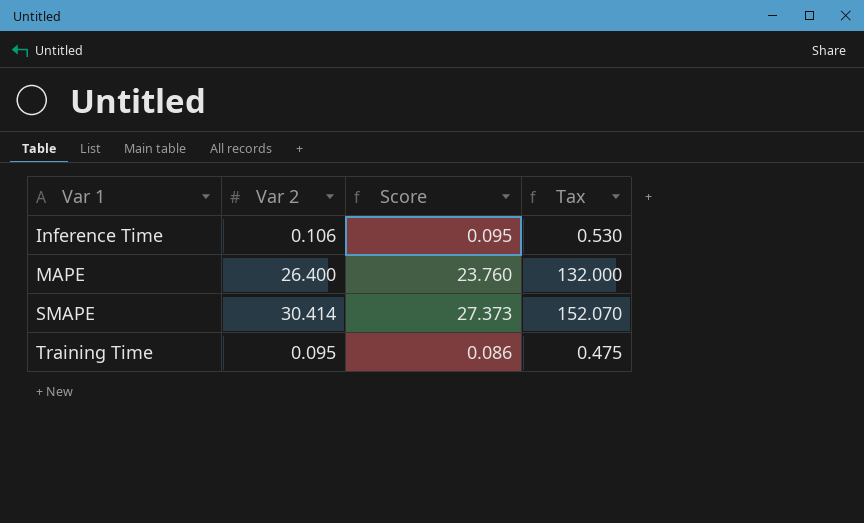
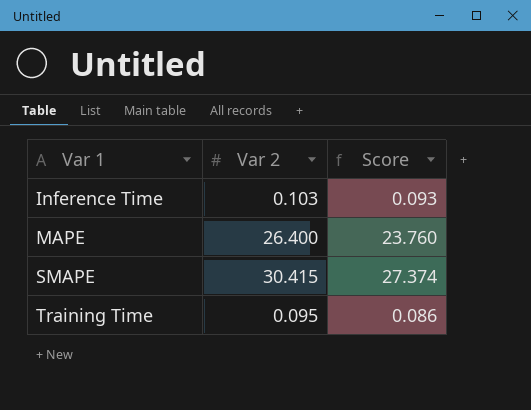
column Tax | formula: [Var 2] * 5 -> none
Inference Time | Var 2: 0.106 -> 0.103
Inference Time | Score: 0.095 -> 0.093
SMAPE | Var 2: 30.414 -> 30.415
SMAPE | Score: 27.373 -> 27.374

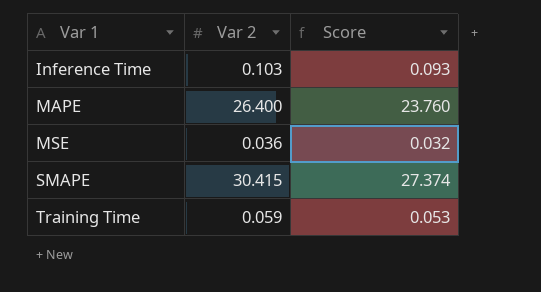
row MSE: none -> 0.036 | 0.032
Training Time | Var 2: 0.095 -> 0.059
Training Time | Score: 0.086 -> 0.053

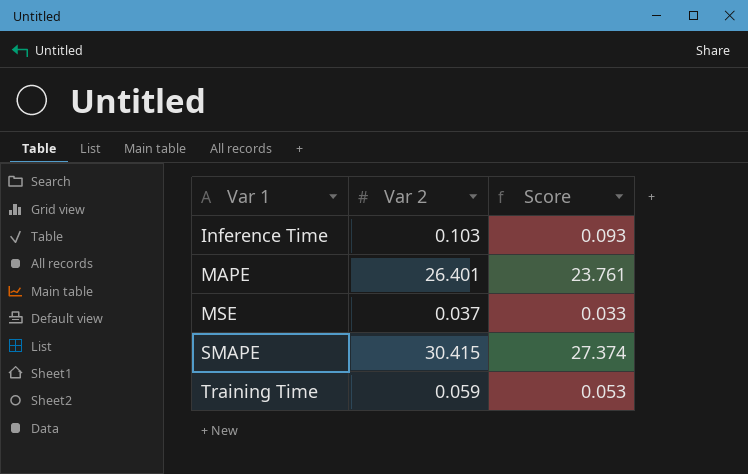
MAPE | Var 2: 26.400 -> 26.401
MAPE | Score: 23.760 -> 23.761
MSE | Var 2: 0.036 -> 0.037
MSE | Score: 0.032 -> 0.033

